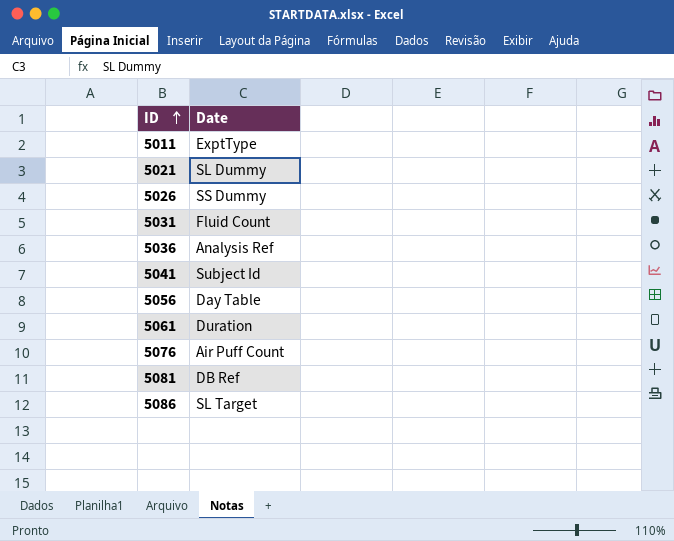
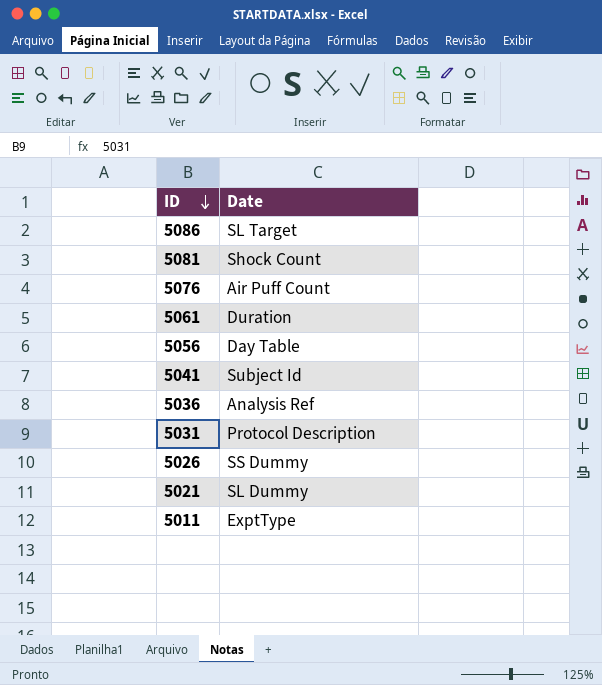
row order: ID ascending -> ID descending
5081 | Date: DB Ref -> Shock Count
5031 | Date: Fluid Count -> Protocol Description

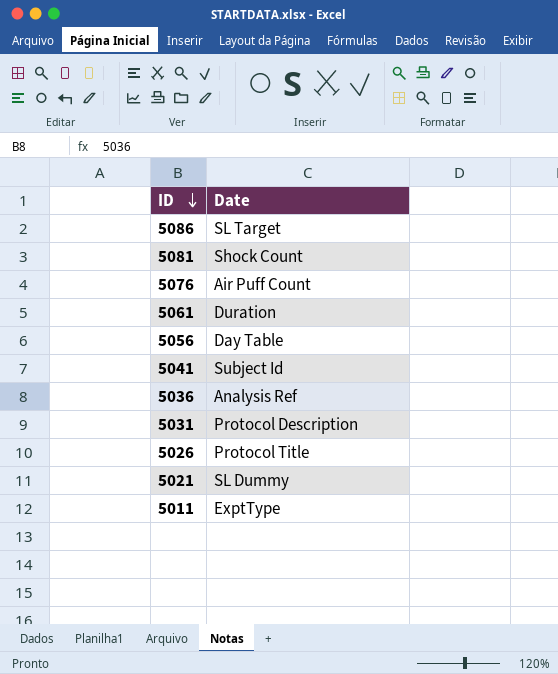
5026 | Date: SS Dummy -> Protocol Title

